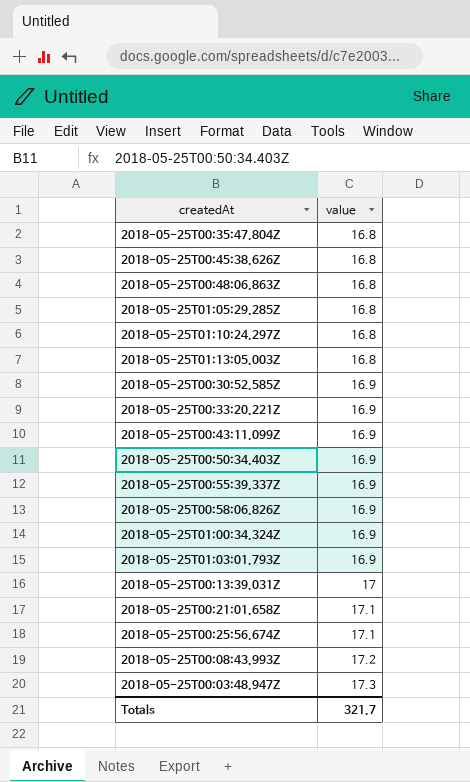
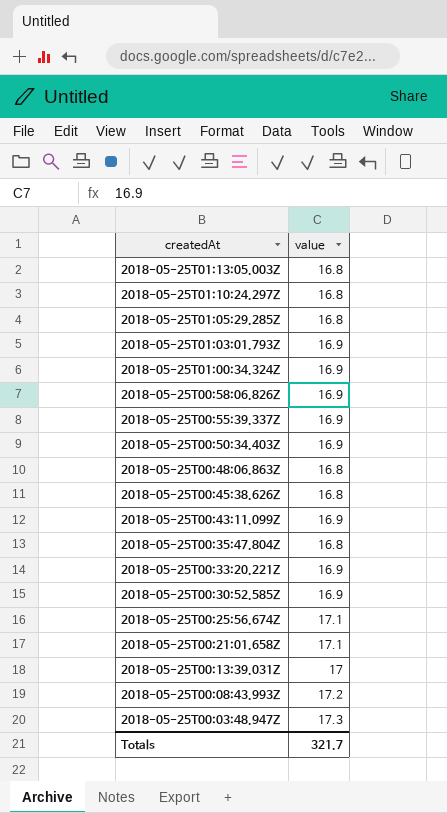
row order: value ascending -> createdAt descending

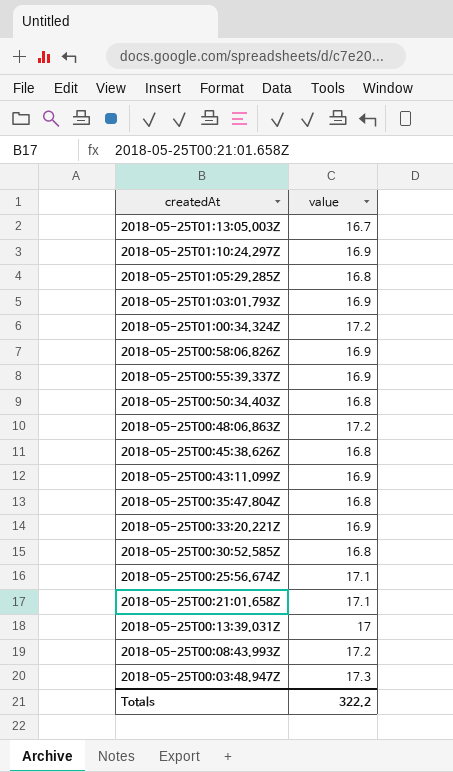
2018-05-25T01:13:05.003Z | value: 16.8 -> 16.7
2018-05-25T01:10:24.297Z | value: 16.8 -> 16.9
2018-05-25T01:00:34.324Z | value: 16.9 -> 17.2
2018-05-25T00:50:34.403Z | value: 16.9 -> 16.8
2018-05-25T00:48:06.863Z | value: 16.8 -> 17.2
2018-05-25T00:30:52.585Z | value: 16.9 -> 16.8
Totals | value: 321.7 -> 322.2

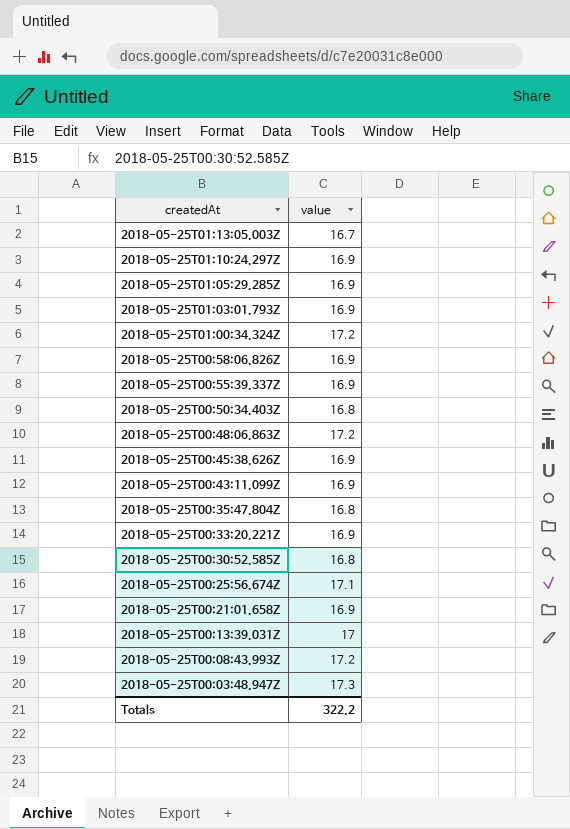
2018-05-25T01:05:29.285Z | value: 16.8 -> 16.9
2018-05-25T00:45:38.626Z | value: 16.8 -> 16.9
2018-05-25T00:21:01.658Z | value: 17.1 -> 16.9

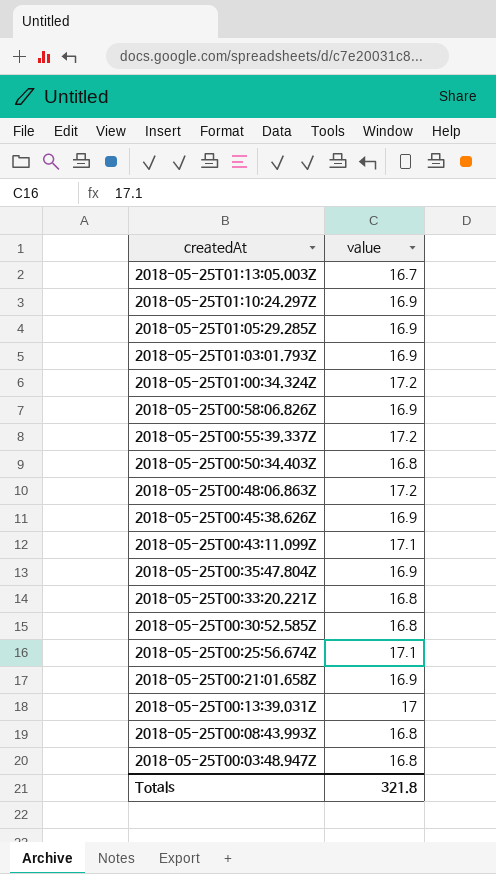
2018-05-25T00:55:39.337Z | value: 16.9 -> 17.2
2018-05-25T00:43:11.099Z | value: 16.9 -> 17.1
2018-05-25T00:35:47.804Z | value: 16.8 -> 16.9
2018-05-25T00:33:20.221Z | value: 16.9 -> 16.8
2018-05-25T00:08:43.993Z | value: 17.2 -> 16.8
2018-05-25T00:03:48.947Z | value: 17.3 -> 16.8
Totals | value: 322.2 -> 321.8

